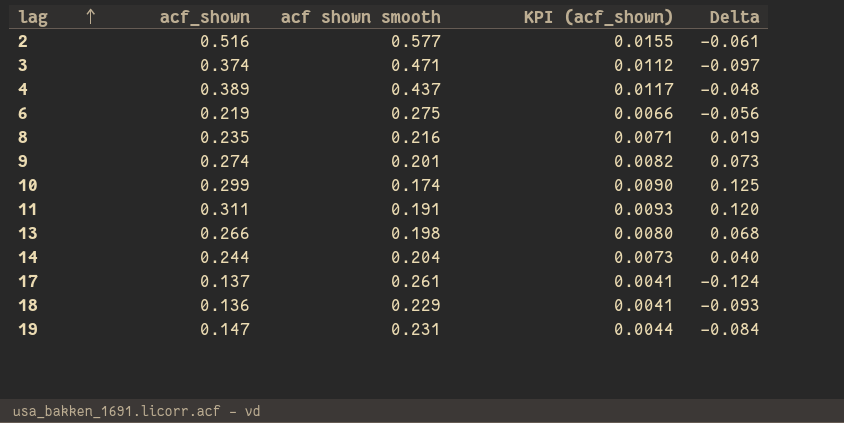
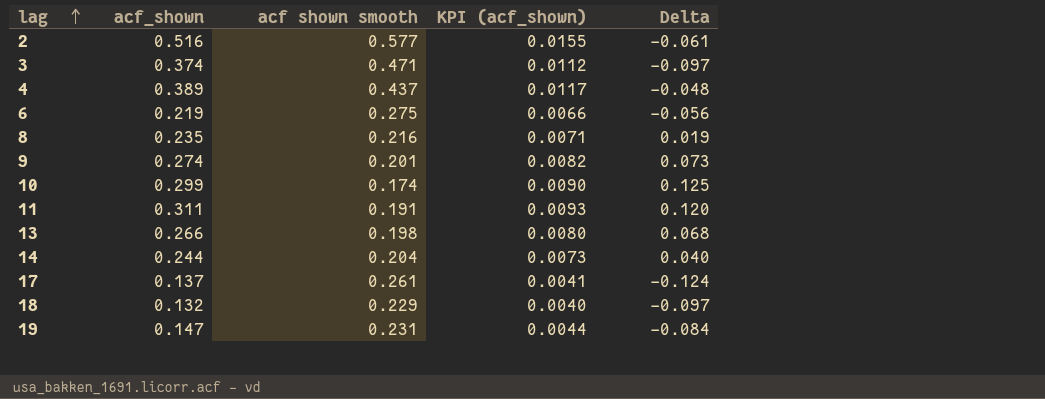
18 | acf_shown: 0.136 -> 0.132
18 | KPI (acf_shown): 0.0041 -> 0.0040
18 | Delta: -0.093 -> -0.097

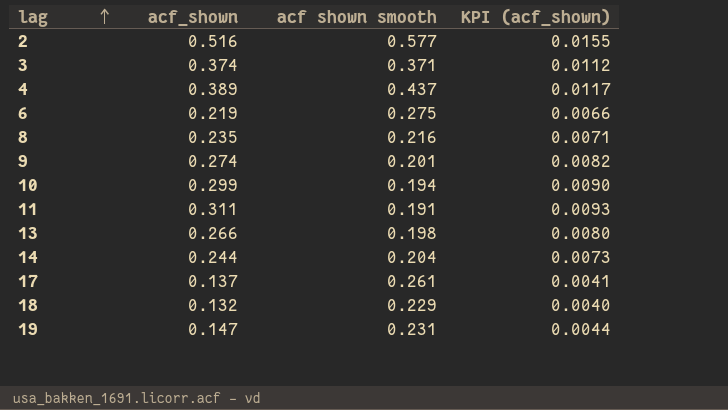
column Delta | formula: [acf_shown] - [acf shown smooth] -> none
3 | acf shown smooth: 0.471 -> 0.371
10 | acf shown smooth: 0.174 -> 0.194

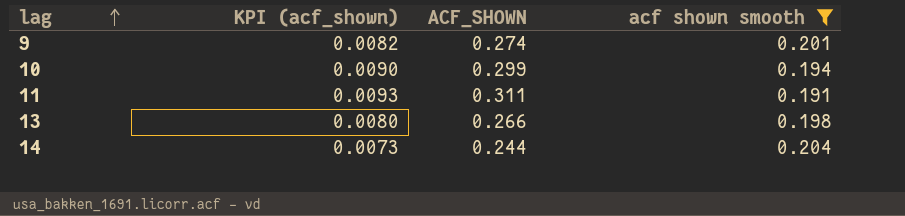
filter: none -> acf shown smooth <= 0.204
column KPI (acf_shown) | position: 4 -> 2
column name: acf_shown -> ACF_SHOWN

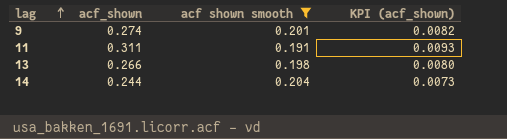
column name: ACF_SHOWN -> acf_shown
column KPI (acf_shown) | position: 2 -> 4
row 10: 0.0090 | 0.299 | 0.194 -> none

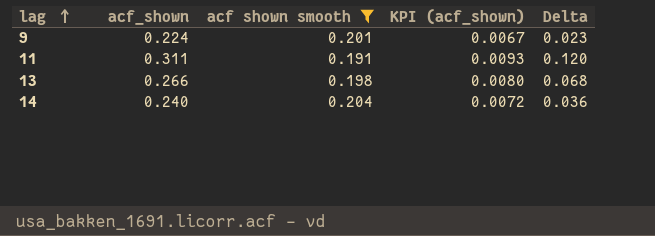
column Delta | formula: none -> [acf_shown] - [acf shown smooth]
9 | acf_shown: 0.274 -> 0.224
9 | KPI (acf_shown): 0.0082 -> 0.0067
14 | acf_shown: 0.244 -> 0.240
14 | KPI (acf_shown): 0.0073 -> 0.0072

